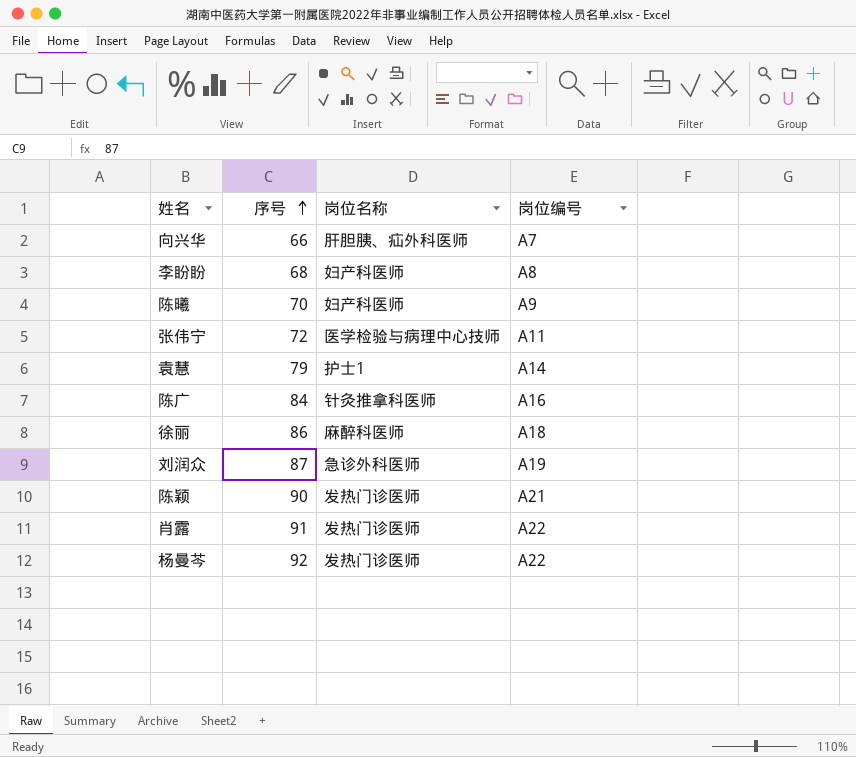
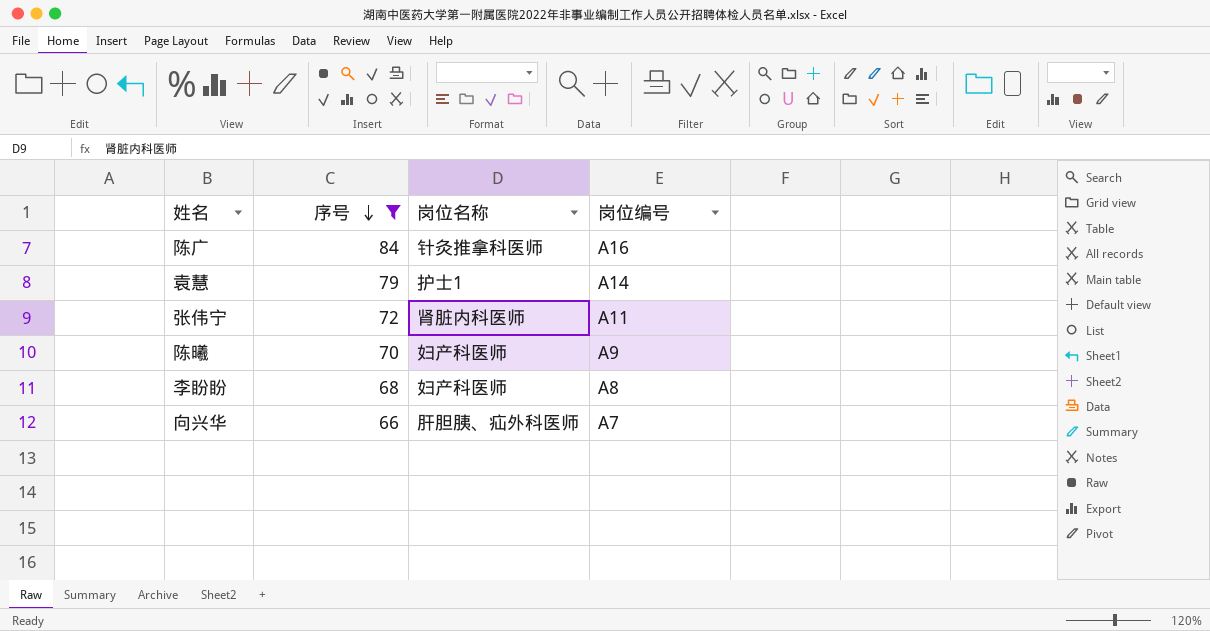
filter: none -> 序号 <= 84
row order: 序号 ascending -> 序号 descending
张伟宁 | 岗位名称: 医学检验与病理中心技师 -> 肾脏内科医师

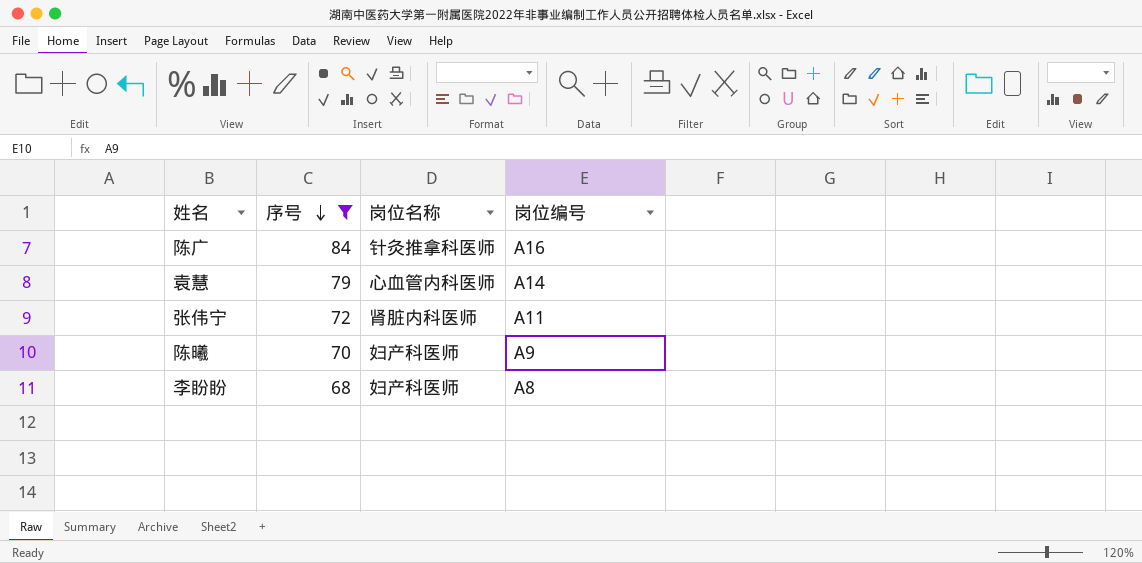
row 向兴华: 66 | 肝胆胰、疝外科医师 | A7 -> none
袁慧 | 岗位名称: 护士1 -> 心血管内科医师

